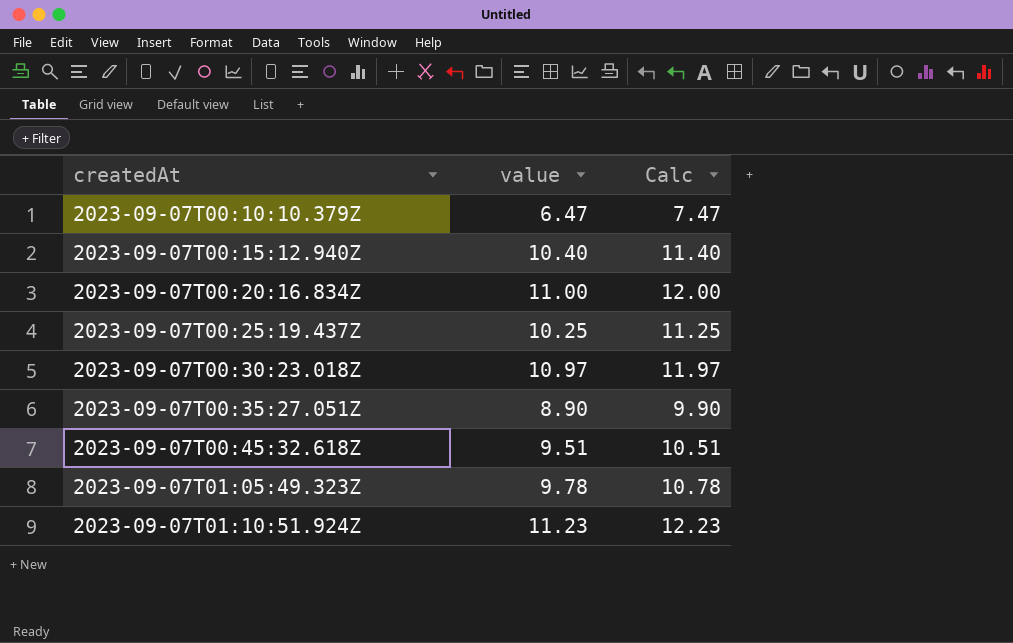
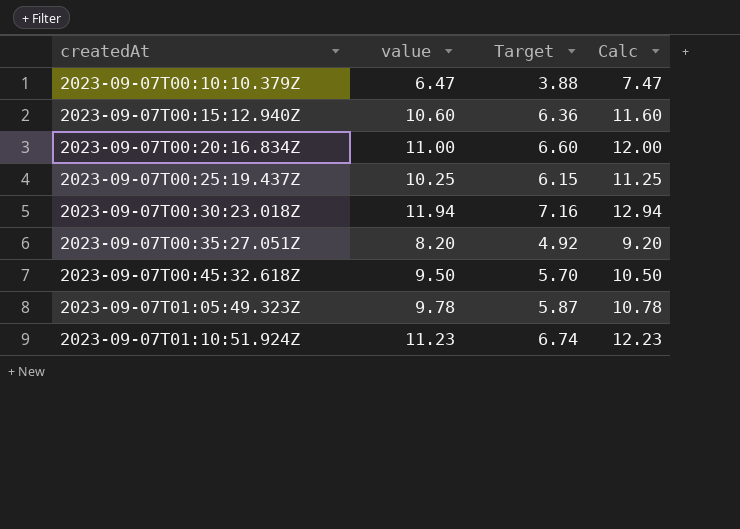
column Target | formula: none -> [value] * 0.6
2023-09-07T00:15:12.940Z | value: 10.40 -> 10.60
2023-09-07T00:15:12.940Z | Calc: 11.40 -> 11.60
2023-09-07T00:30:23.018Z | value: 10.97 -> 11.94
2023-09-07T00:30:23.018Z | Calc: 11.97 -> 12.94
2023-09-07T00:35:27.051Z | value: 8.90 -> 8.20
2023-09-07T00:35:27.051Z | Calc: 9.90 -> 9.20
2023-09-07T00:45:32.618Z | value: 9.51 -> 9.50
2023-09-07T00:45:32.618Z | Calc: 10.51 -> 10.50

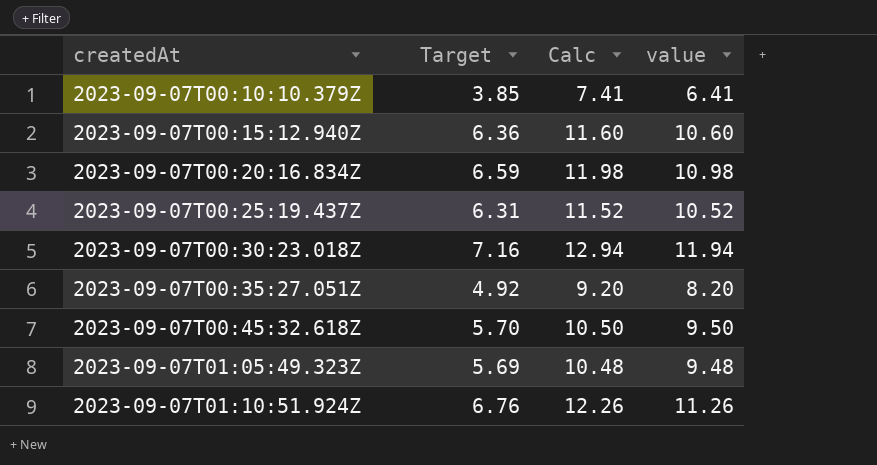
column value | position: 2 -> 4
2023-09-07T00:10:10.379Z | Target: 3.88 -> 3.85
2023-09-07T00:10:10.379Z | Calc: 7.47 -> 7.41
2023-09-07T00:10:10.379Z | value: 6.47 -> 6.41
2023-09-07T00:20:16.834Z | Target: 6.60 -> 6.59
2023-09-07T00:20:16.834Z | Calc: 12.00 -> 11.98
2023-09-07T00:20:16.834Z | value: 11.00 -> 10.98
2023-09-07T00:25:19.437Z | Target: 6.15 -> 6.31
2023-09-07T00:25:19.437Z | Calc: 11.25 -> 11.52
2023-09-07T00:25:19.437Z | value: 10.25 -> 10.52
2023-09-07T01:05:49.323Z | Target: 5.87 -> 5.69
2023-09-07T01:05:49.323Z | Calc: 10.78 -> 10.48
2023-09-07T01:05:49.323Z | value: 9.78 -> 9.48
2023-09-07T01:10:51.924Z | Target: 6.74 -> 6.76
2023-09-07T01:10:51.924Z | Calc: 12.23 -> 12.26
2023-09-07T01:10:51.924Z | value: 11.23 -> 11.26

